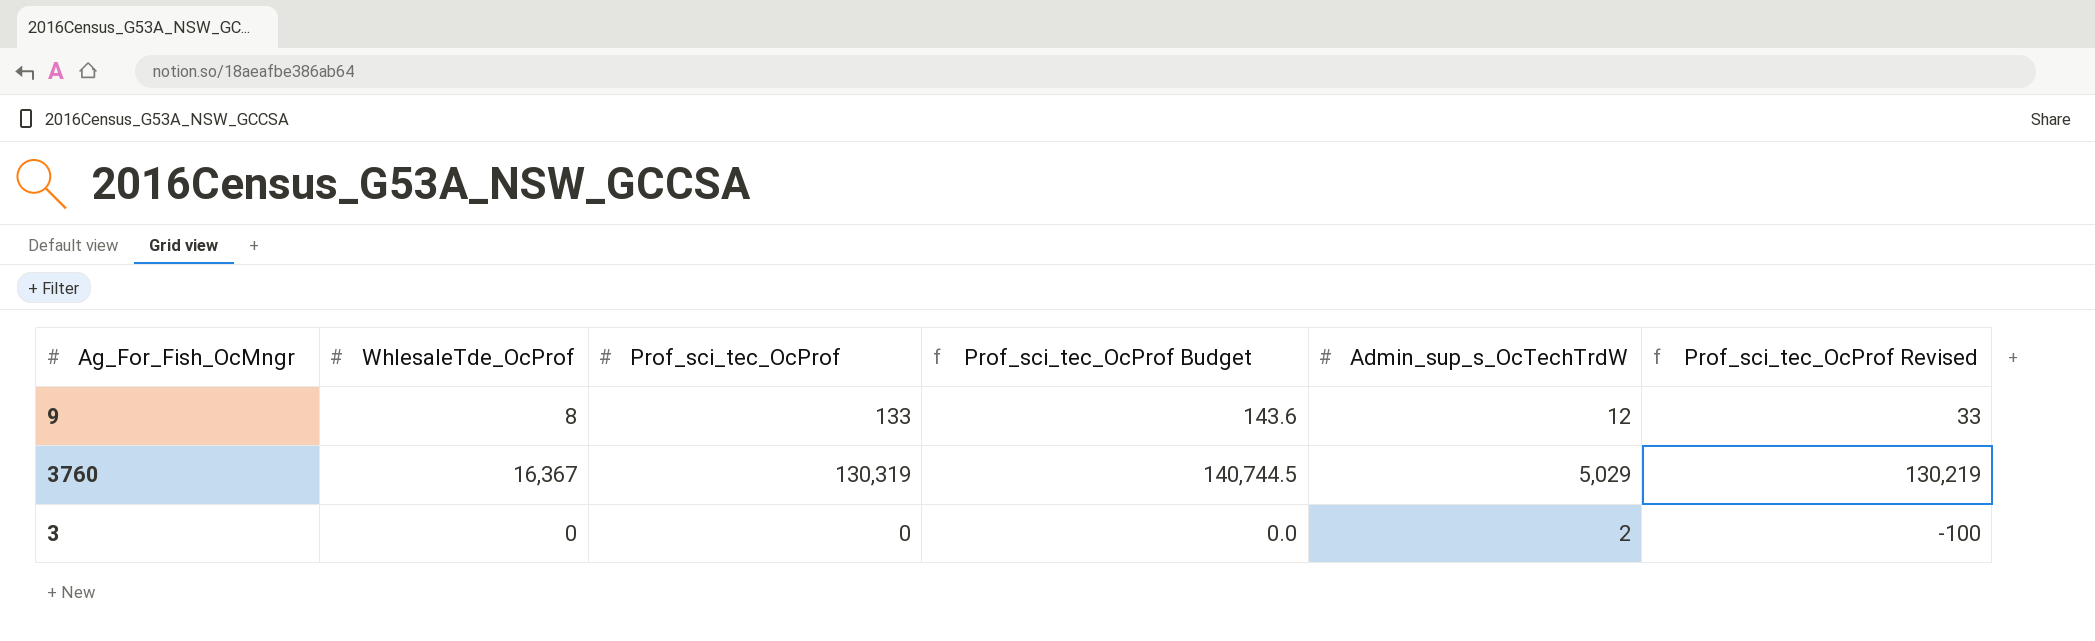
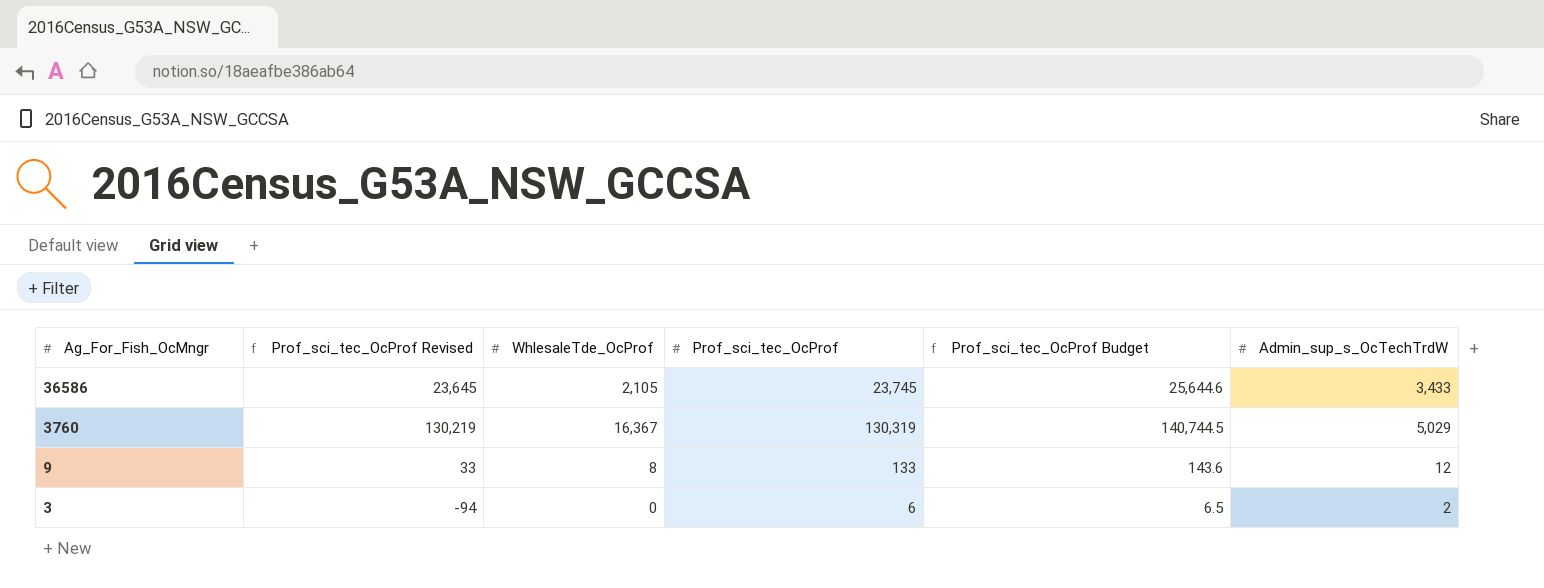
row order: none -> Ag_For_Fish_OcMngr descending
column Prof_sci_tec_OcProf Revised | position: 6 -> 2
row 36586: none -> 23,645 | 2,105 | 23,745 | 25,644.6 | 3,433
3 | Prof_sci_tec_OcProf Revised: -100 -> -94
3 | Prof_sci_tec_OcProf: 0 -> 6
3 | Prof_sci_tec_OcProf Budget: 0.0 -> 6.5

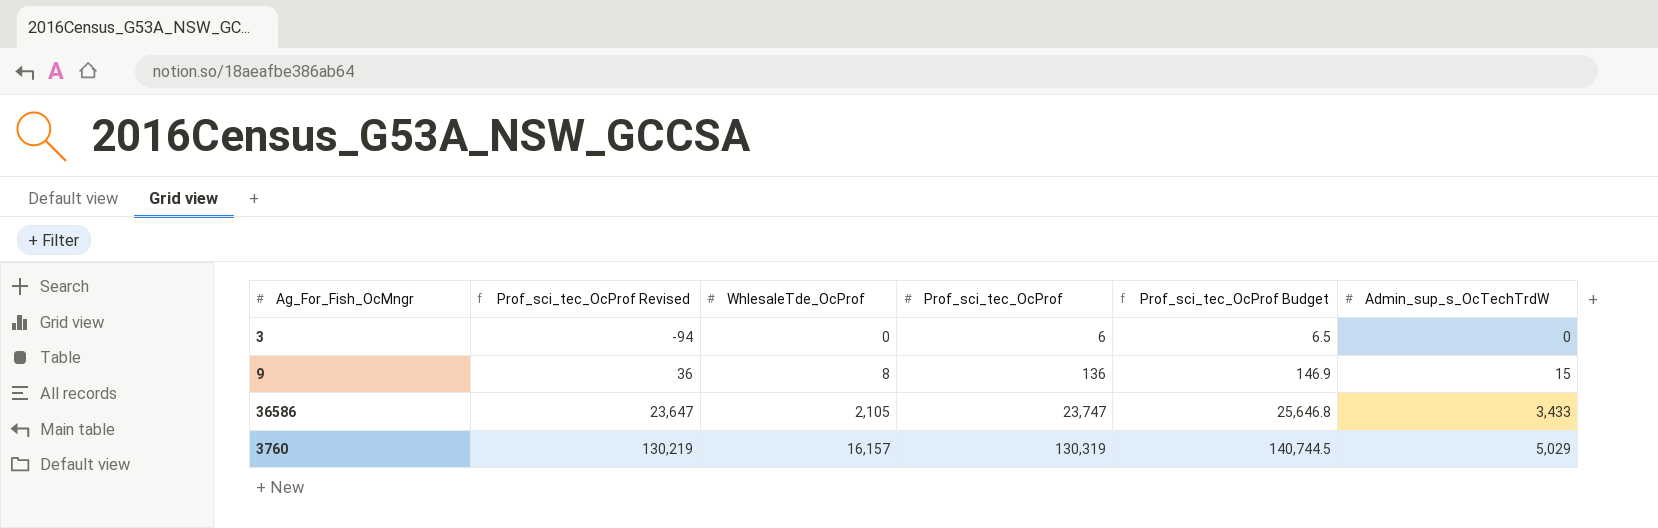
row order: Ag_For_Fish_OcMngr descending -> Prof_sci_tec_OcProf Revised ascending
3 | Admin_sup_s_OcTechTrdW: 2 -> 0
9 | Prof_sci_tec_OcProf Revised: 33 -> 36
9 | Prof_sci_tec_OcProf: 133 -> 136
9 | Prof_sci_tec_OcProf Budget: 143.6 -> 146.9
9 | Admin_sup_s_OcTechTrdW: 12 -> 15
36586 | Prof_sci_tec_OcProf Revised: 23,645 -> 23,647
36586 | Prof_sci_tec_OcProf: 23,745 -> 23,747
36586 | Prof_sci_tec_OcProf Budget: 25,644.6 -> 25,646.8
3760 | WhlesaleTde_OcProf: 16,367 -> 16,157

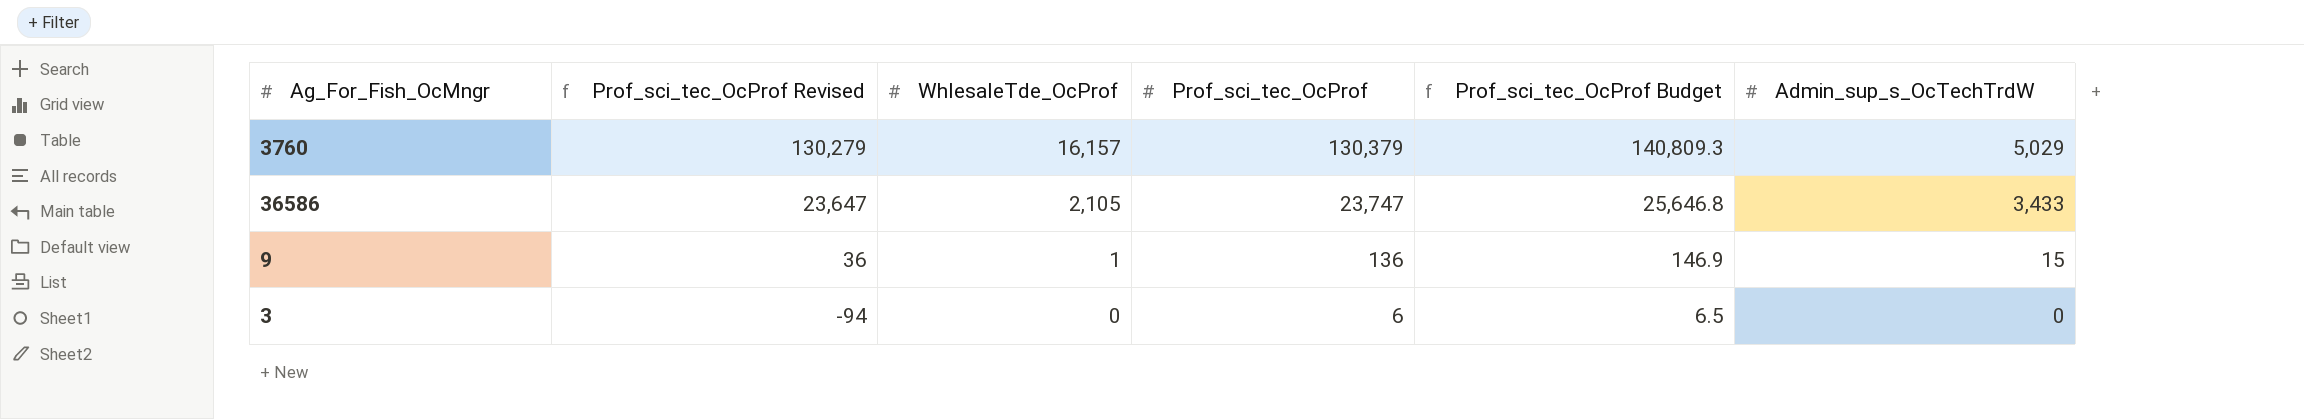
row order: Prof_sci_tec_OcProf Revised ascending -> Prof_sci_tec_OcProf Revised descending
3760 | Prof_sci_tec_OcProf Revised: 130,219 -> 130,279
3760 | Prof_sci_tec_OcProf: 130,319 -> 130,379
3760 | Prof_sci_tec_OcProf Budget: 140,744.5 -> 140,809.3
9 | WhlesaleTde_OcProf: 8 -> 1

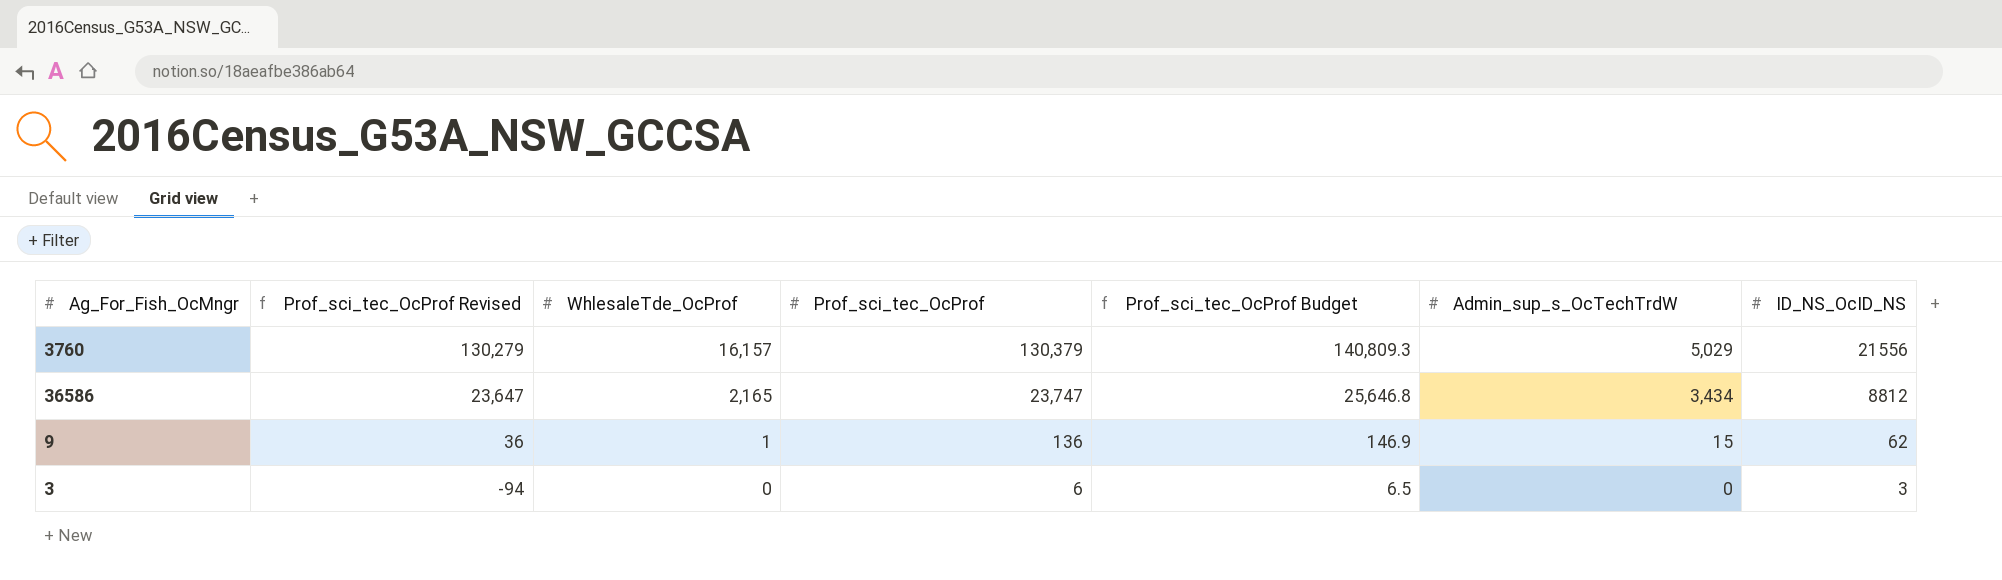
column ID_NS_OcID_NS | position: none -> 7
36586 | WhlesaleTde_OcProf: 2,105 -> 2,165
36586 | Admin_sup_s_OcTechTrdW: 3,433 -> 3,434

